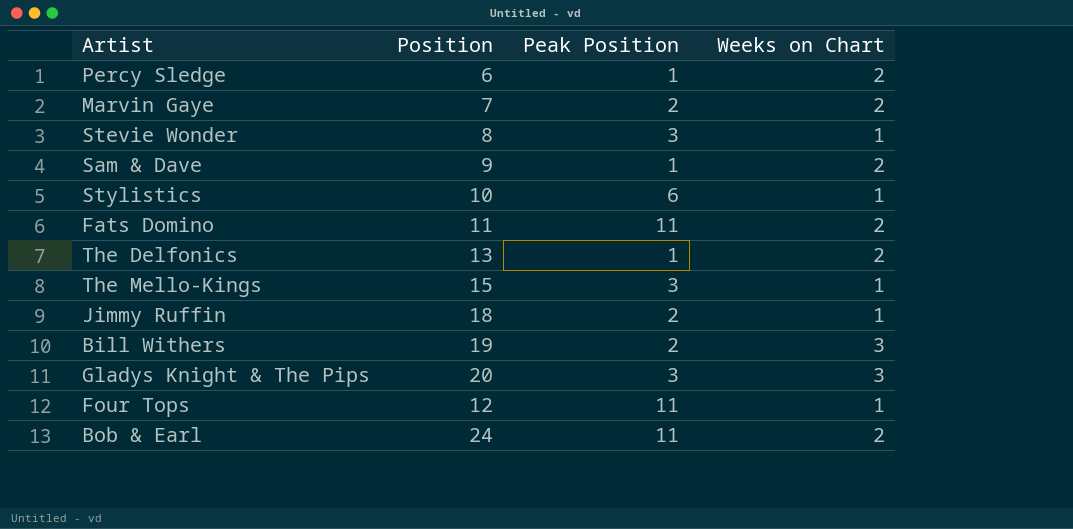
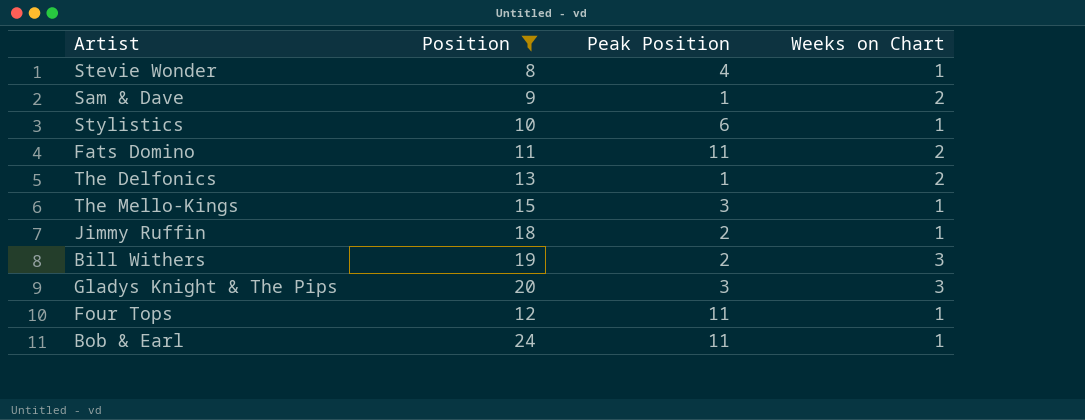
filter: none -> Position >= 8
Stevie Wonder | Peak Position: 3 -> 4
Bob & Earl | Weeks on Chart: 2 -> 1

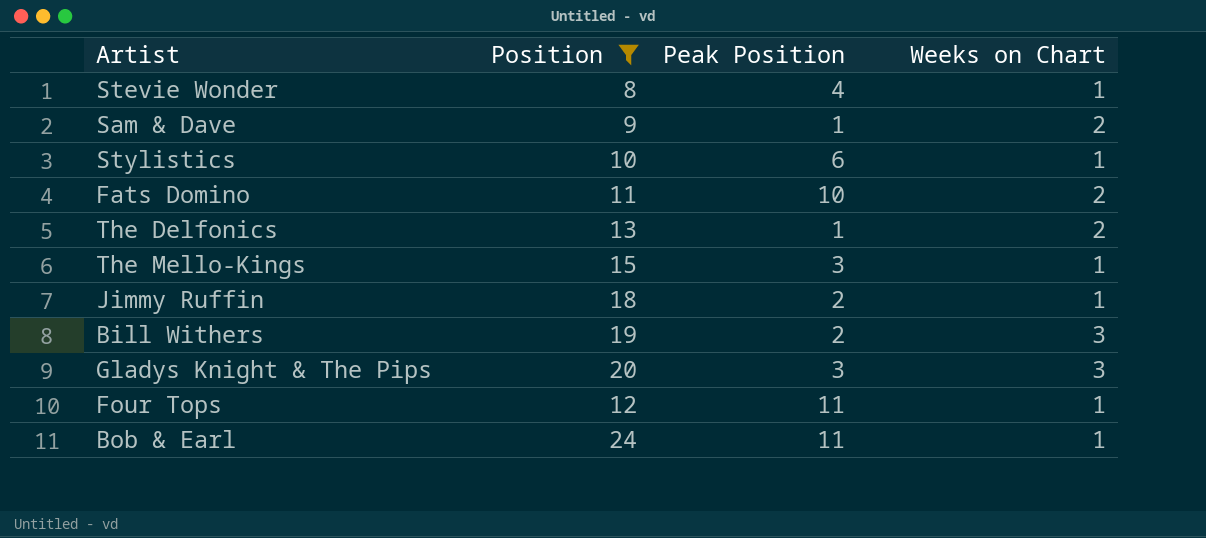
Fats Domino | Peak Position: 11 -> 10

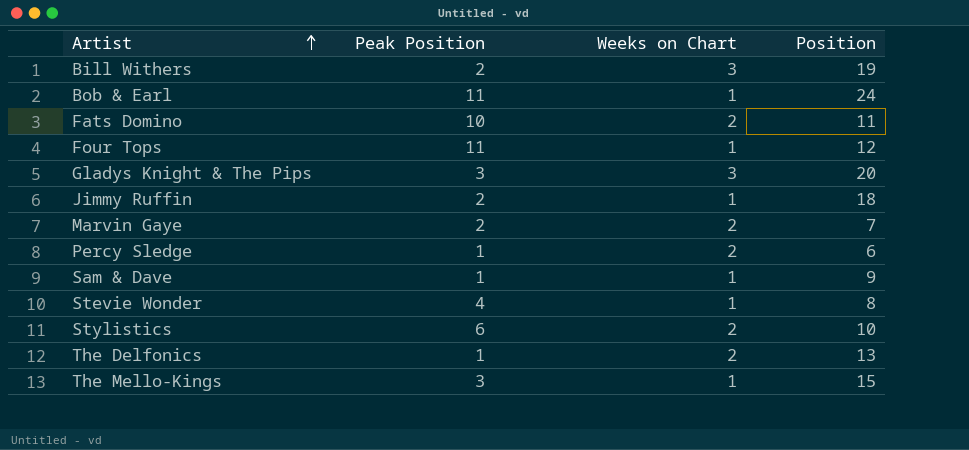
filter: Position >= 8 -> none
row order: none -> Artist ascending
column Position | position: 2 -> 4
Sam & Dave | Weeks on Chart: 2 -> 1
Stylistics | Weeks on Chart: 1 -> 2

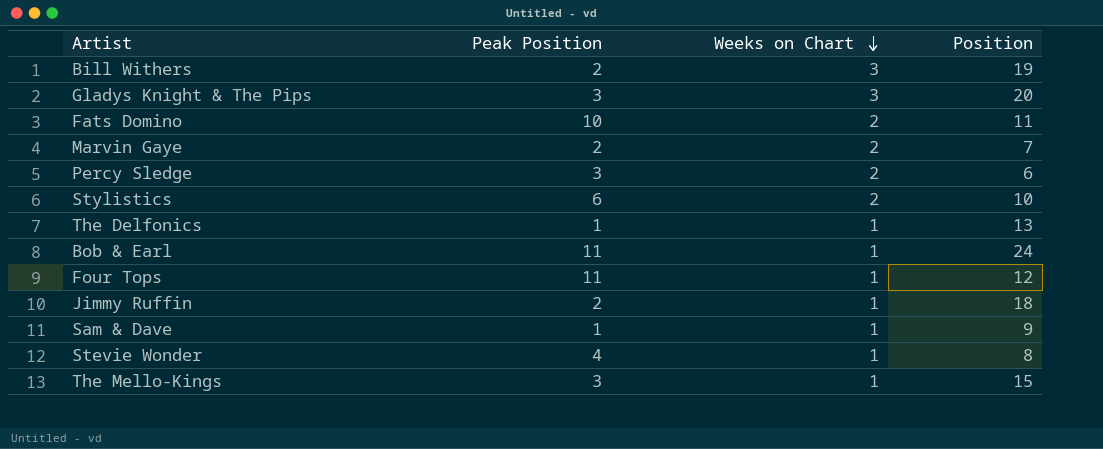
row order: Artist ascending -> Weeks on Chart descending
Percy Sledge | Peak Position: 1 -> 3
The Delfonics | Weeks on Chart: 2 -> 1

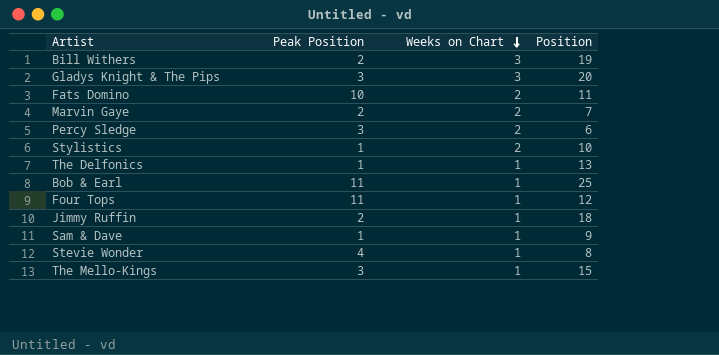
Stylistics | Peak Position: 6 -> 1
Bob & Earl | Position: 24 -> 25

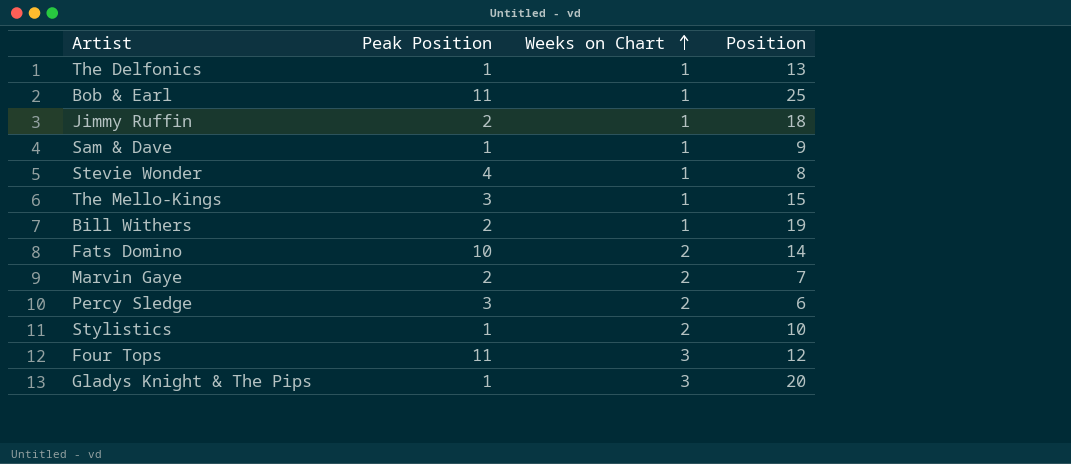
row order: Weeks on Chart descending -> Weeks on Chart ascending
Bill Withers | Weeks on Chart: 3 -> 1
Fats Domino | Position: 11 -> 14
Four Tops | Weeks on Chart: 1 -> 3
Gladys Knight & The Pips | Peak Position: 3 -> 1

